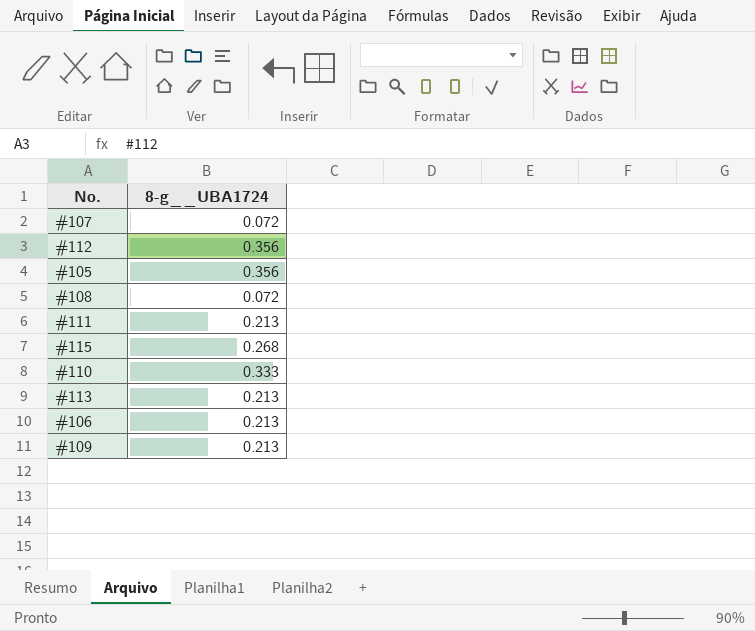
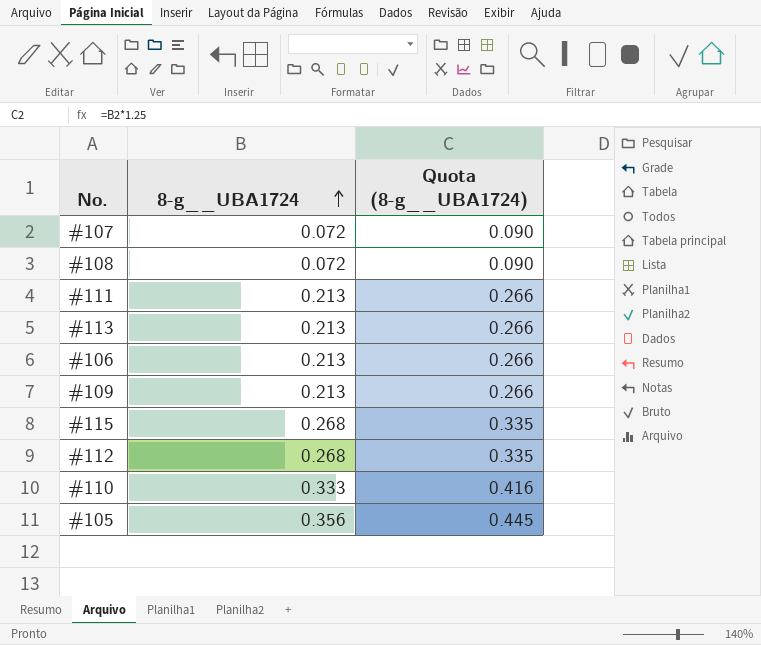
row order: none -> 8-g__UBA1724 ascending
column Quota (8-g__UBA1724) | formula: none -> [8-g__UBA1724] * 1.25
#112 | 8-g__UBA1724: 0.356 -> 0.268

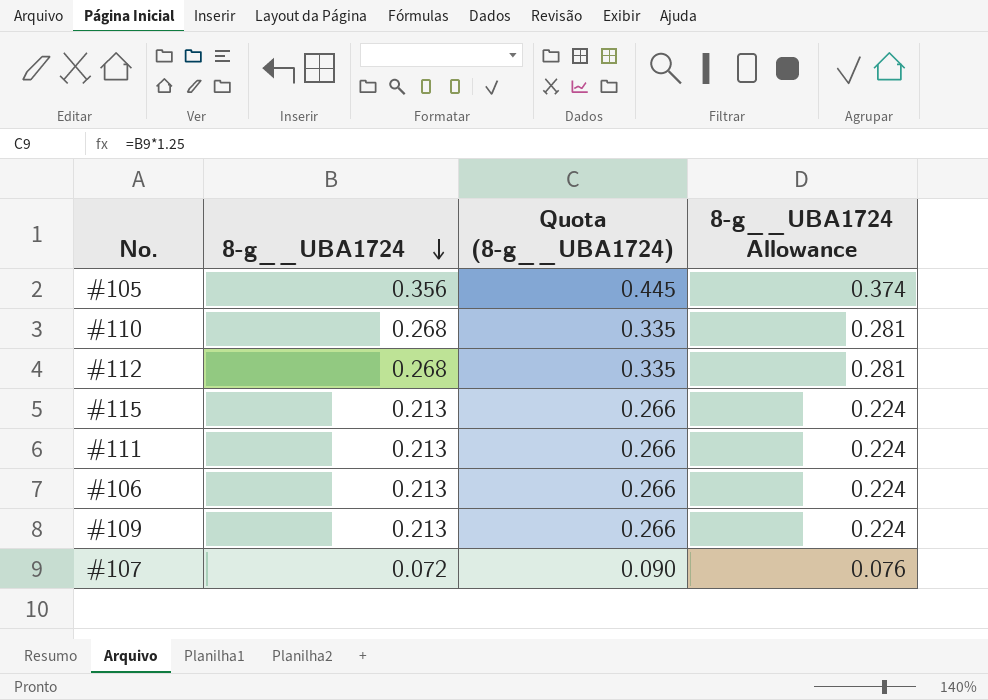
row order: 8-g__UBA1724 ascending -> 8-g__UBA1724 descending
column 8-g__UBA1724 Allowance | formula: none -> [8-g__UBA1724] * 1.05
row #108: 0.072 | 0.090 -> none
row #113: 0.213 | 0.266 -> none
#110 | 8-g__UBA1724: 0.333 -> 0.268
#110 | Quota (8-g__UBA1724): 0.416 -> 0.335
#115 | 8-g__UBA1724: 0.268 -> 0.213
#115 | Quota (8-g__UBA1724): 0.335 -> 0.266

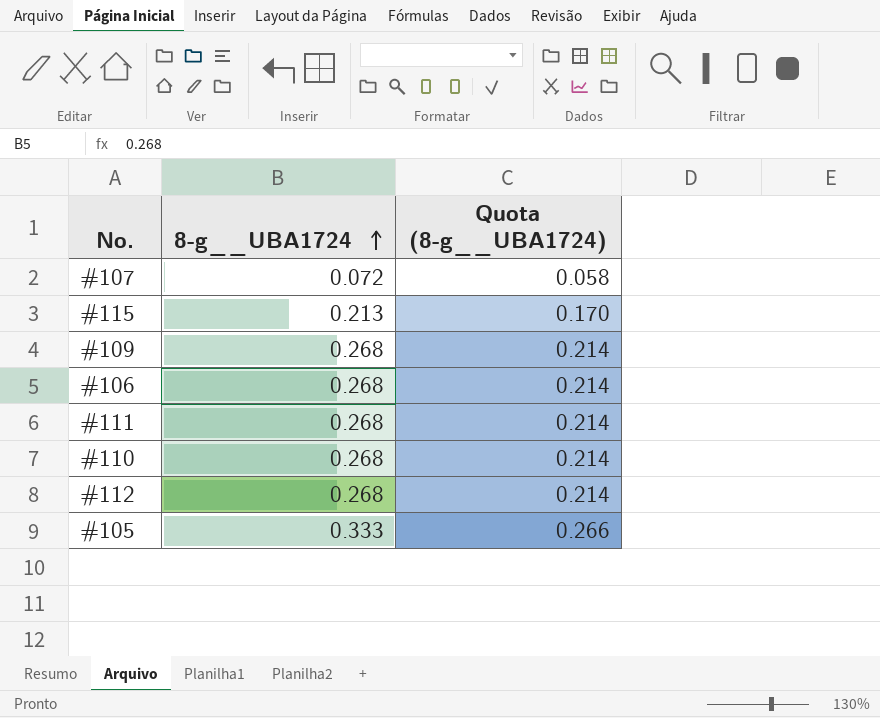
row order: 8-g__UBA1724 descending -> 8-g__UBA1724 ascending
column 8-g__UBA1724 Allowance | formula: [8-g__UBA1724] * 1.05 -> none
column Quota (8-g__UBA1724) | formula: [8-g__UBA1724] * 1.25 -> [8-g__UBA1724] * 0.8
#109 | 8-g__UBA1724: 0.213 -> 0.268
#106 | 8-g__UBA1724: 0.213 -> 0.268
#111 | 8-g__UBA1724: 0.213 -> 0.268
#105 | 8-g__UBA1724: 0.356 -> 0.333

